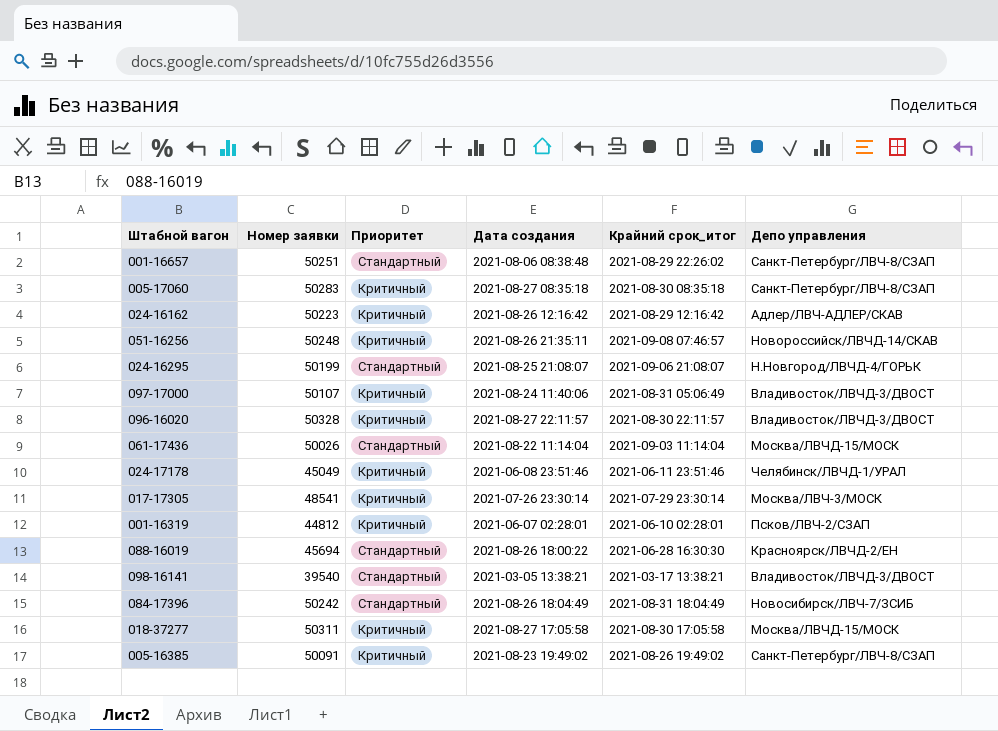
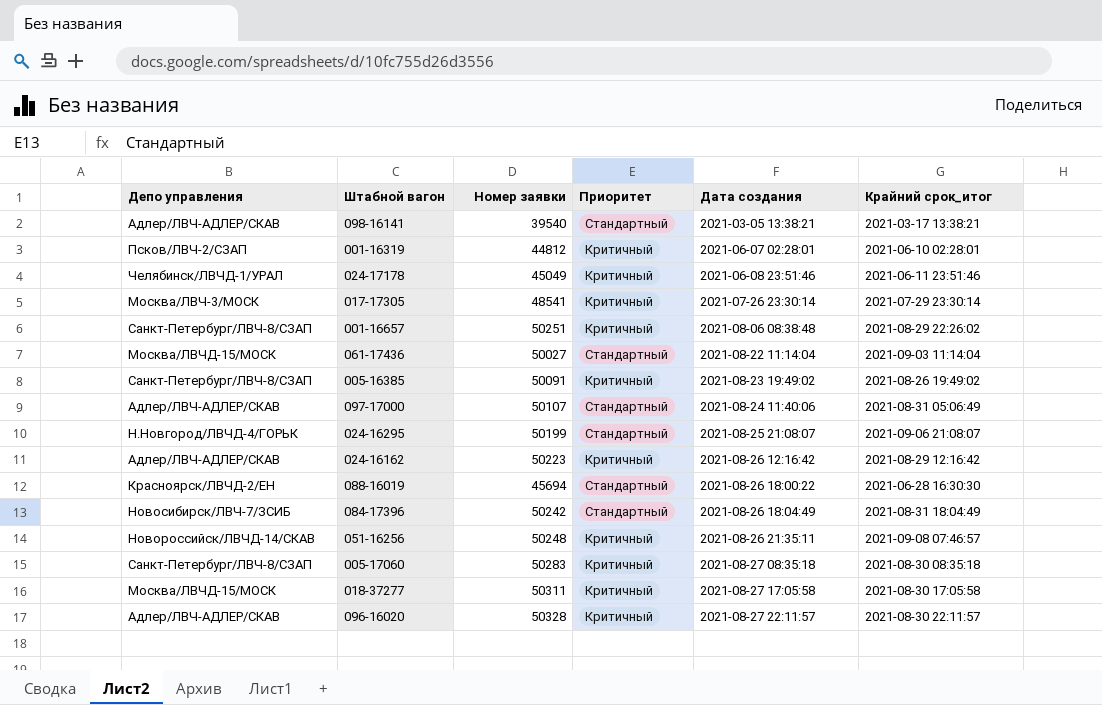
row order: none -> Дата создания ascending
column Депо управления | position: 6 -> 1
098-16141 | Депо управления: Владивосток/ЛВЧД-3/ДВОСТ -> Адлер/ЛВЧ-АДЛЕР/СКАВ
001-16657 | Приоритет: Стандартный -> Критичный
061-17436 | Номер заявки: 50026 -> 50027
097-17000 | Депо управления: Владивосток/ЛВЧД-3/ДВОСТ -> Адлер/ЛВЧ-АДЛЕР/СКАВ
097-17000 | Приоритет: Критичный -> Стандартный
096-16020 | Депо управления: Владивосток/ЛВЧД-3/ДВОСТ -> Адлер/ЛВЧ-АДЛЕР/СКАВ

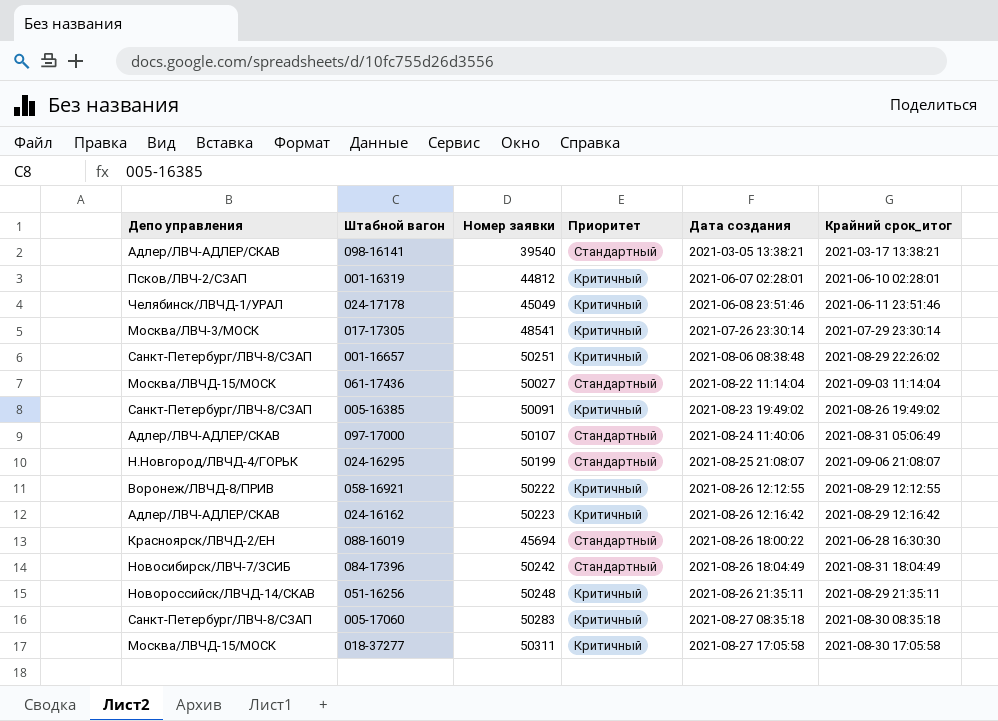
row 096-16020: Адлер/ЛВЧ-АДЛЕР/СКАВ | 50328 | Критичный | 2021-08-27 22:11:57 | 2021-08-30 22:11:57 -> none
row 058-16921: none -> Воронеж/ЛВЧД-8/ПРИВ | 50222 | Критичный | 2021-08-26 12:12:55 | 2021-08-29 12:12:55
051-16256 | Крайний срок_итог: 2021-09-08 07:46:57 -> 2021-08-29 21:35:11

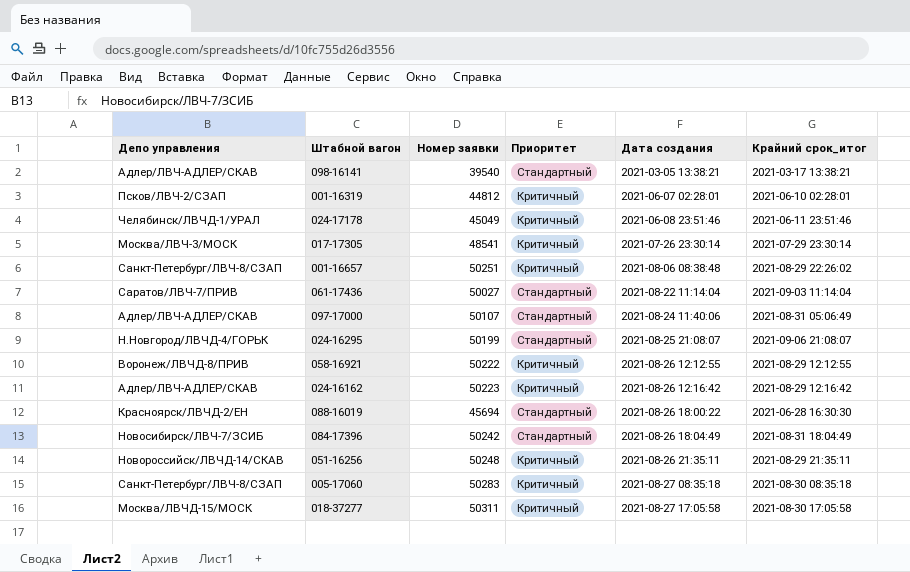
row 005-16385: Санкт-Петербург/ЛВЧ-8/СЗАП | 50091 | Критичный | 2021-08-23 19:49:02 | 2021-08-26 19:49:02 -> none
061-17436 | Депо управления: Москва/ЛВЧД-15/МОСК -> Саратов/ЛВЧ-7/ПРИВ

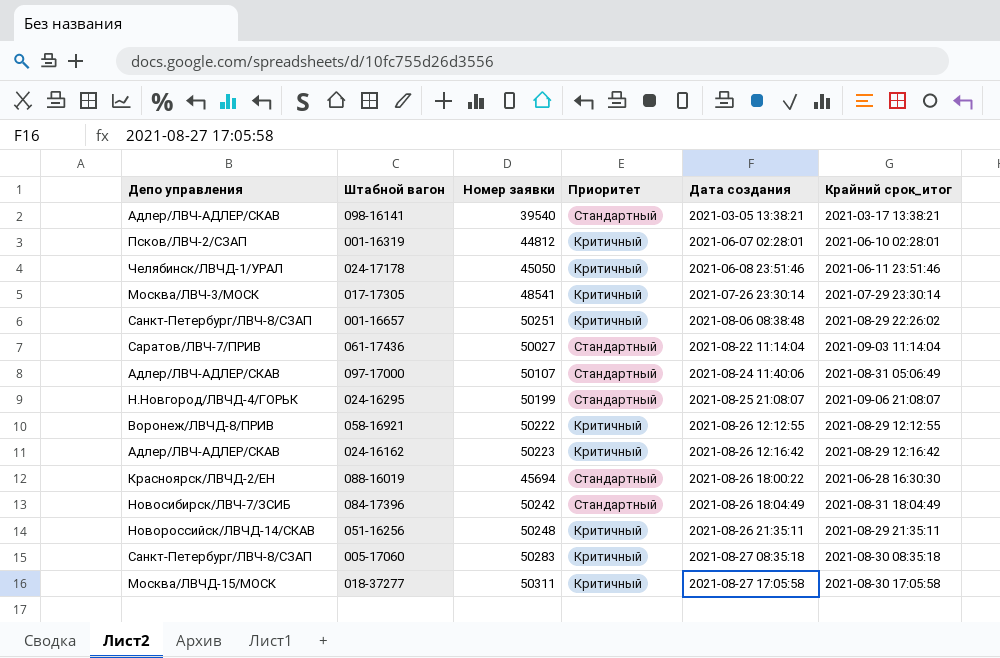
024-17178 | Номер заявки: 45049 -> 45050

